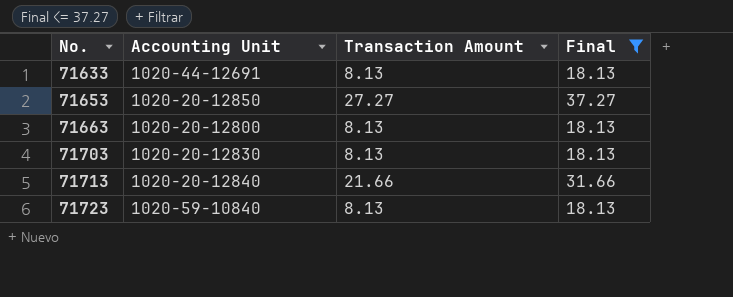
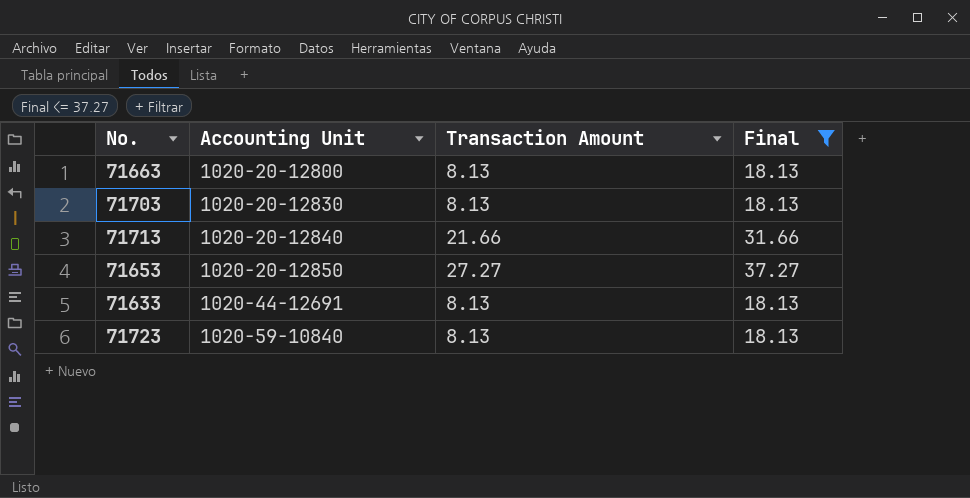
row order: No. ascending -> Accounting Unit ascending

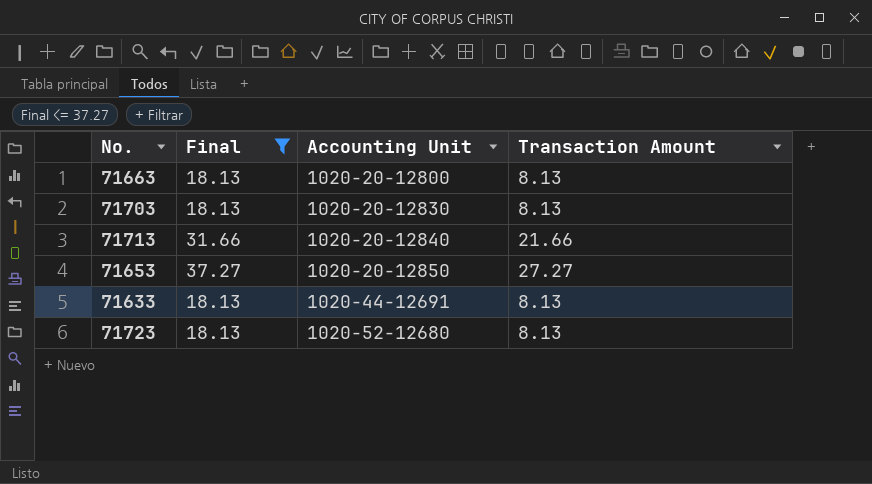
column Final | position: 4 -> 2
71723 | Accounting Unit: 1020-59-10840 -> 1020-52-12680

